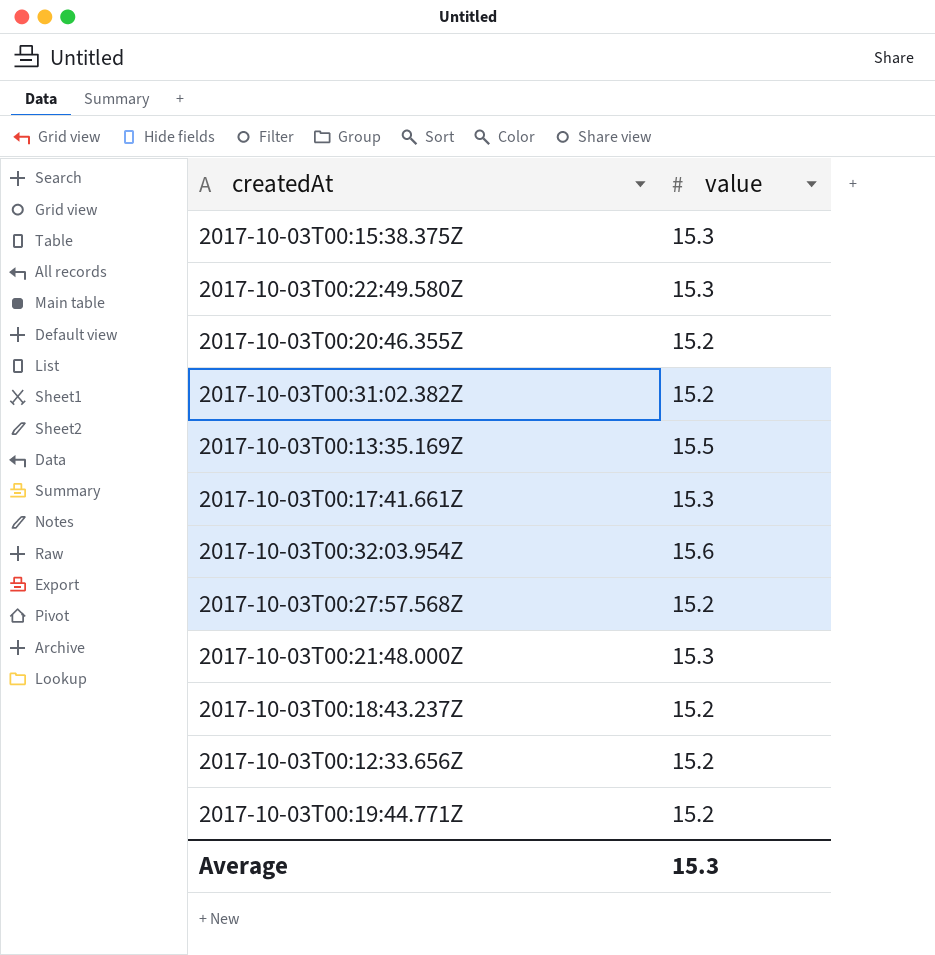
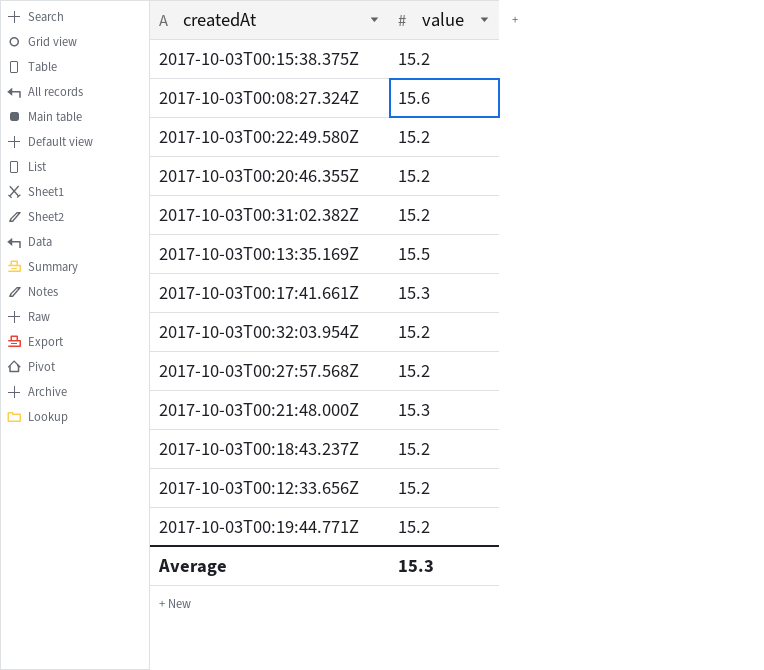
2017-10-03T00:15:38.375Z | value: 15.3 -> 15.2
row 2017-10-03T00:08:27.324Z: none -> 15.6
2017-10-03T00:22:49.580Z | value: 15.3 -> 15.2
2017-10-03T00:32:03.954Z | value: 15.6 -> 15.2

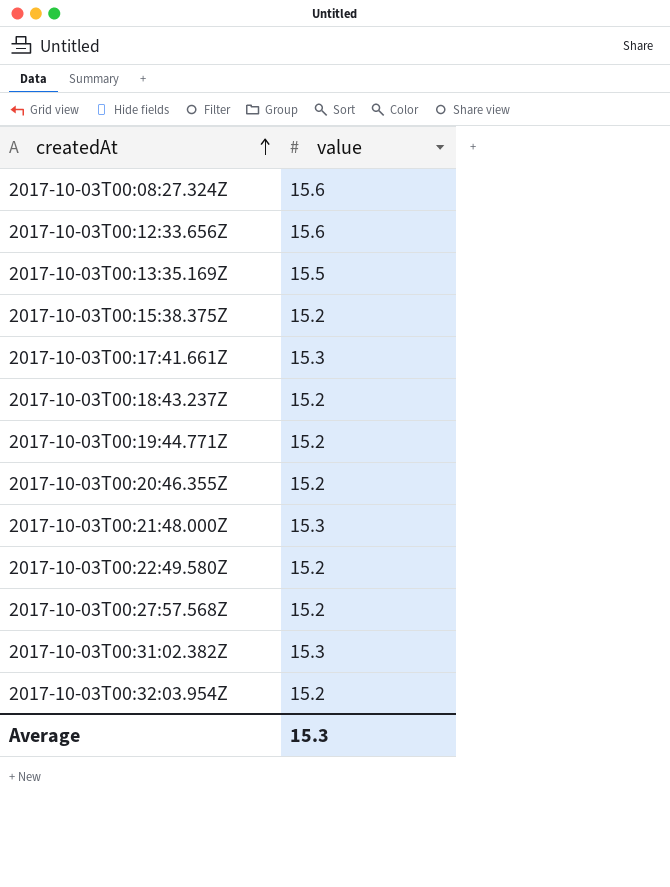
row order: none -> createdAt ascending
2017-10-03T00:12:33.656Z | value: 15.2 -> 15.6
2017-10-03T00:31:02.382Z | value: 15.2 -> 15.3

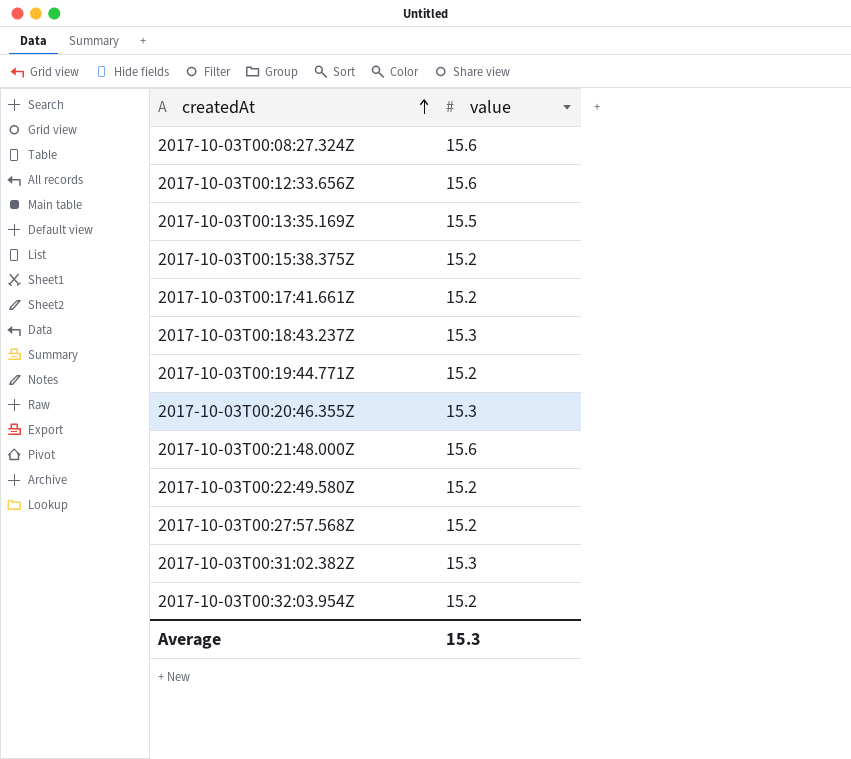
2017-10-03T00:17:41.661Z | value: 15.3 -> 15.2
2017-10-03T00:18:43.237Z | value: 15.2 -> 15.3
2017-10-03T00:20:46.355Z | value: 15.2 -> 15.3
2017-10-03T00:21:48.000Z | value: 15.3 -> 15.6

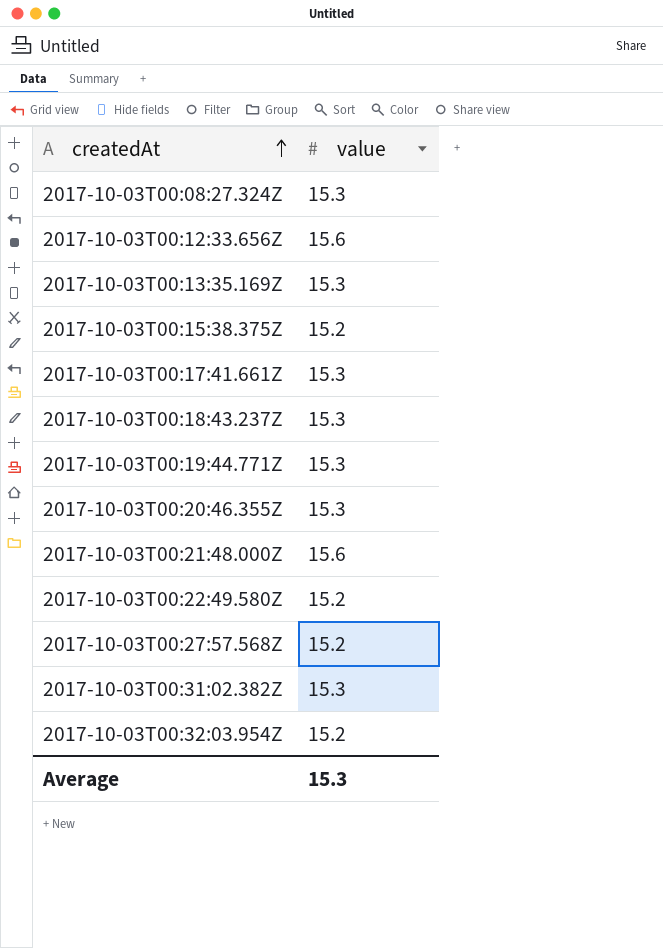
2017-10-03T00:08:27.324Z | value: 15.6 -> 15.3
2017-10-03T00:13:35.169Z | value: 15.5 -> 15.3
2017-10-03T00:17:41.661Z | value: 15.2 -> 15.3
2017-10-03T00:19:44.771Z | value: 15.2 -> 15.3

